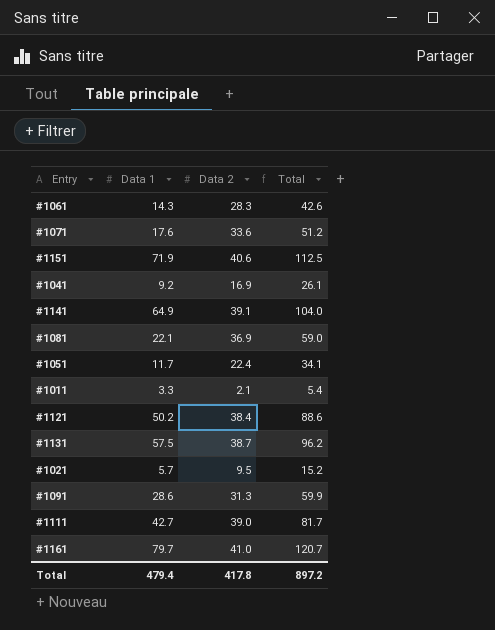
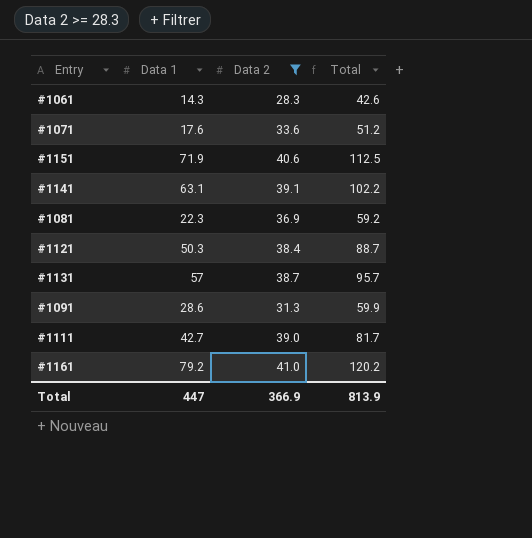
filter: none -> Data 2 >= 28.3
#1141 | Data 1: 64.9 -> 63.1
#1141 | Total: 104.0 -> 102.2
#1081 | Data 1: 22.1 -> 22.3
#1081 | Total: 59.0 -> 59.2
#1121 | Data 1: 50.2 -> 50.3
#1121 | Total: 88.6 -> 88.7
#1131 | Data 1: 57.5 -> 57
#1131 | Total: 96.2 -> 95.7
#1161 | Data 1: 79.7 -> 79.2
#1161 | Total: 120.7 -> 120.2
Total | Data 1: 479.4 -> 447
Total | Data 2: 417.8 -> 366.9
Total | Total: 897.2 -> 813.9

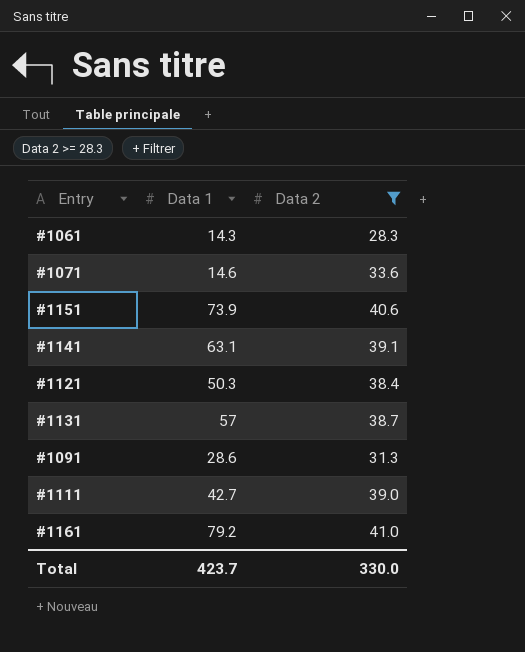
column Total | formula: [Data 1] + [Data 2] -> none
row #1081: 22.3 | 36.9 | 59.2 -> none
#1071 | Data 1: 17.6 -> 14.6
#1151 | Data 1: 71.9 -> 73.9
Total | Data 1: 447 -> 423.7
Total | Data 2: 366.9 -> 330.0

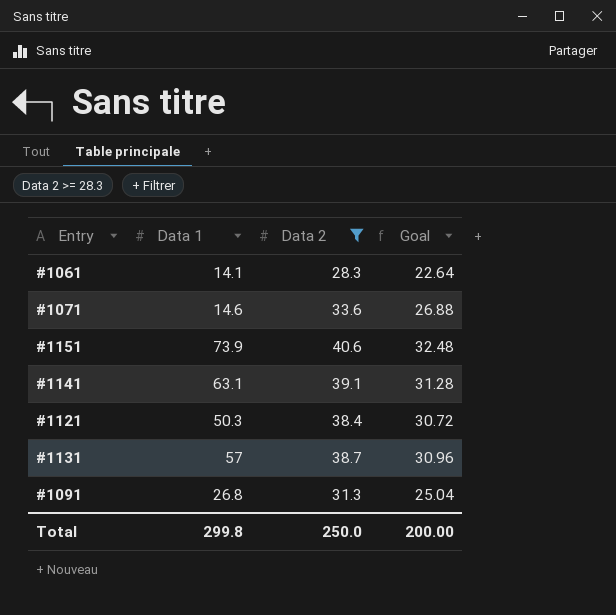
column Goal | formula: none -> [Data 2] * 0.8
row #1111: 42.7 | 39.0 -> none
row #1161: 79.2 | 41.0 -> none
#1061 | Data 1: 14.3 -> 14.1
#1091 | Data 1: 28.6 -> 26.8
Total | Data 1: 423.7 -> 299.8
Total | Data 2: 330.0 -> 250.0

